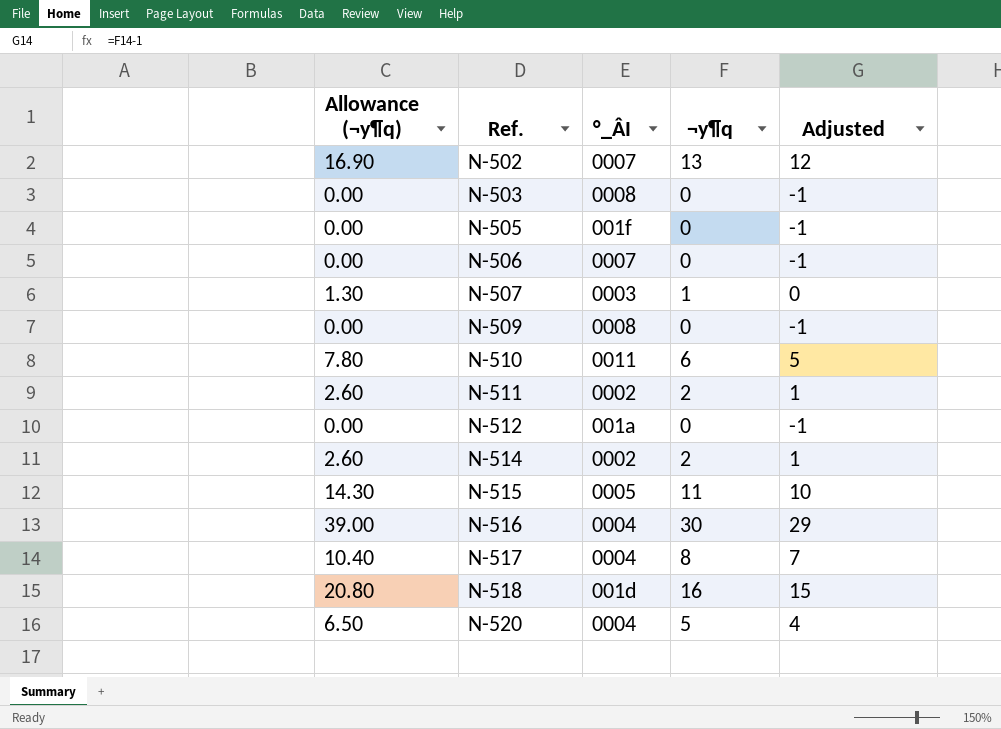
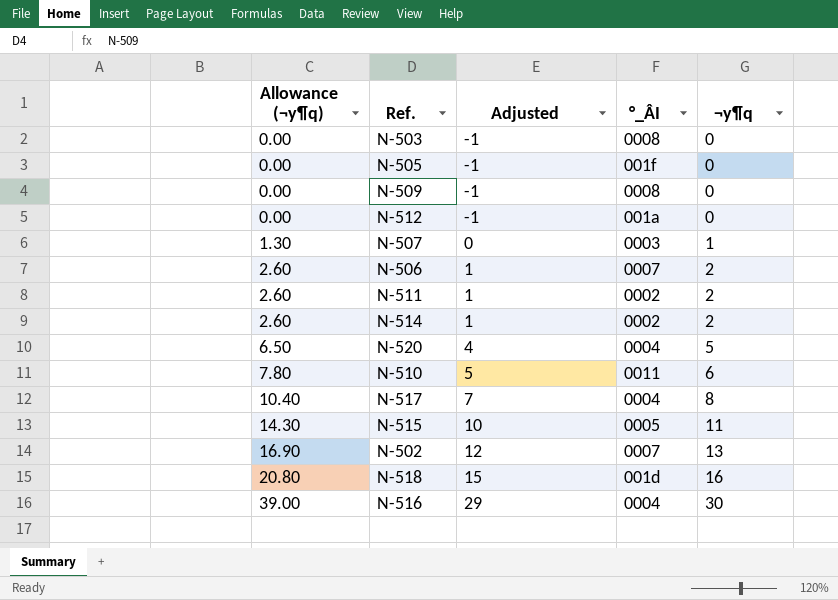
row order: Ref. ascending -> Allowance (¬y¶q) ascending
column Adjusted | position: 5 -> 3
N-506 | Allowance (¬y¶q): 0.00 -> 2.60
N-506 | Adjusted: -1 -> 1
N-506 | ¬y¶q: 0 -> 2

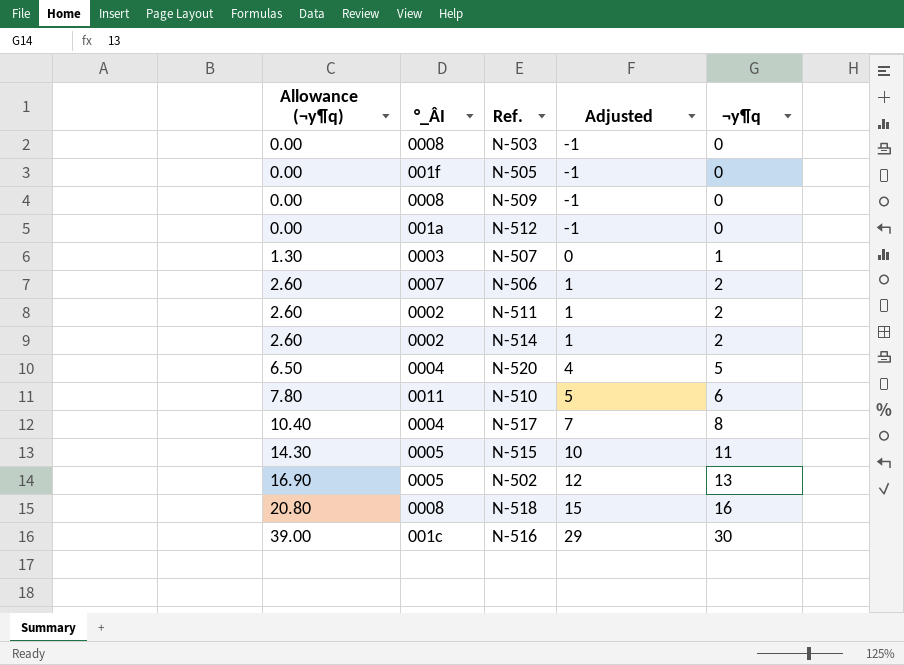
column °_ÂI | position: 4 -> 2
N-502 | °_ÂI: 0007 -> 0005
N-518 | °_ÂI: 001d -> 0008
N-516 | °_ÂI: 0004 -> 001c

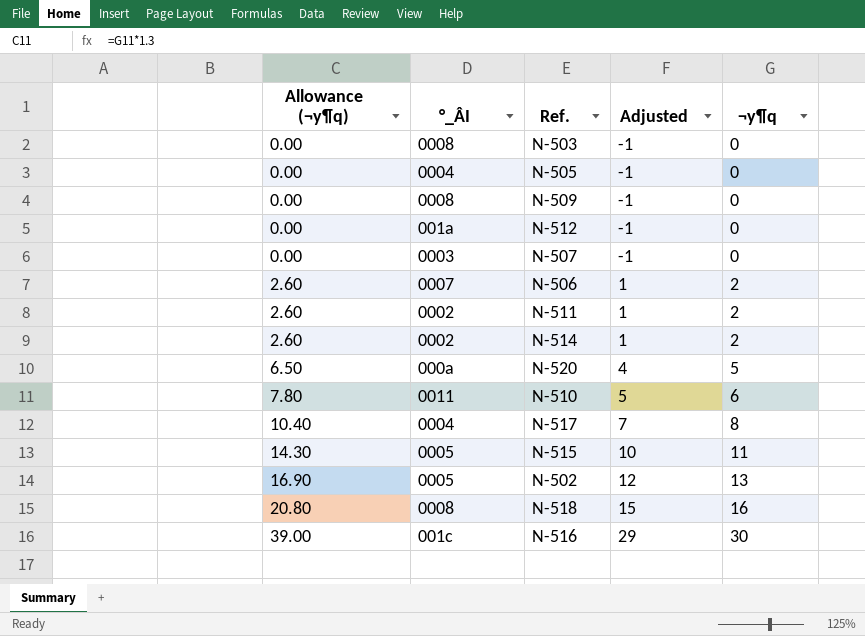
N-505 | °_ÂI: 001f -> 0004
N-507 | Allowance (¬y¶q): 1.30 -> 0.00
N-507 | Adjusted: 0 -> -1
N-507 | ¬y¶q: 1 -> 0
N-520 | °_ÂI: 0004 -> 000a

